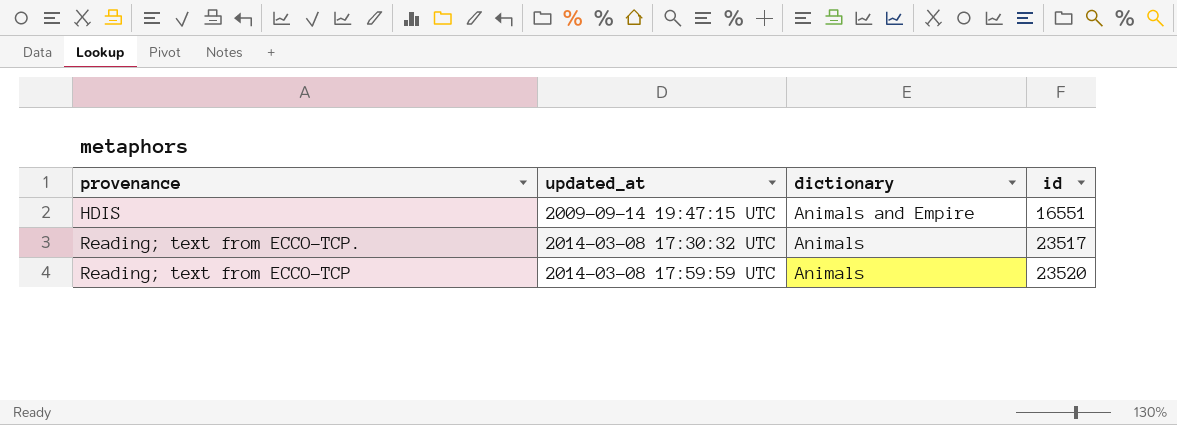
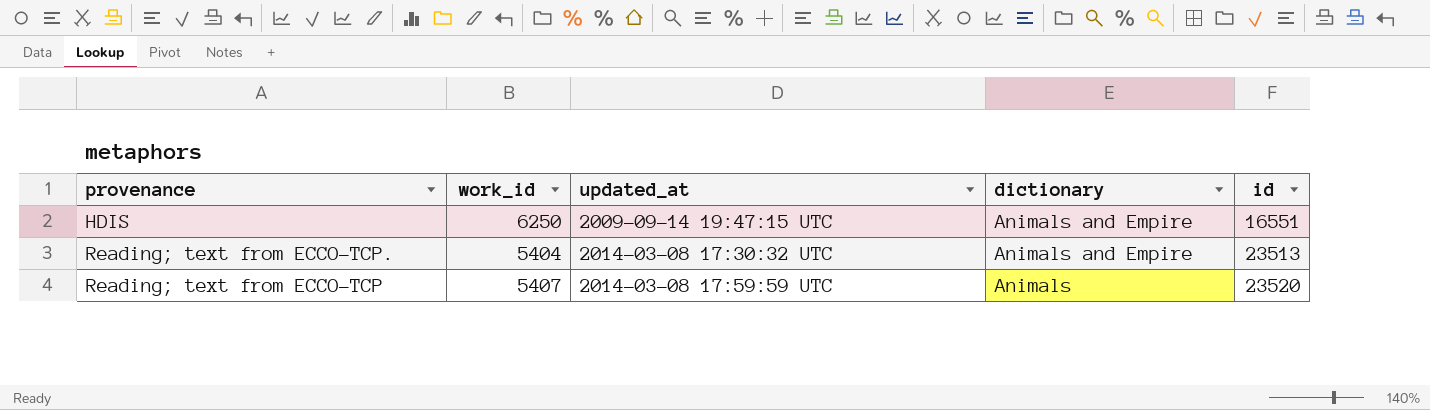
column work_id | position: none -> 2
Reading; text from ECCO-TCP. | dictionary: Animals -> Animals and Empire
Reading; text from ECCO-TCP. | id: 23517 -> 23513

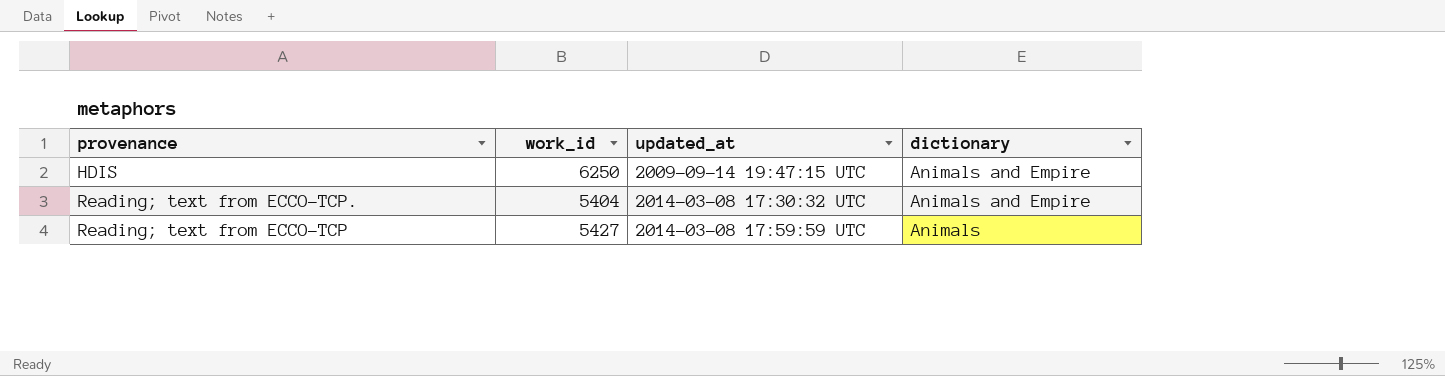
column id | position: 5 -> none
Reading; text from ECCO-TCP | work_id: 5407 -> 5427

